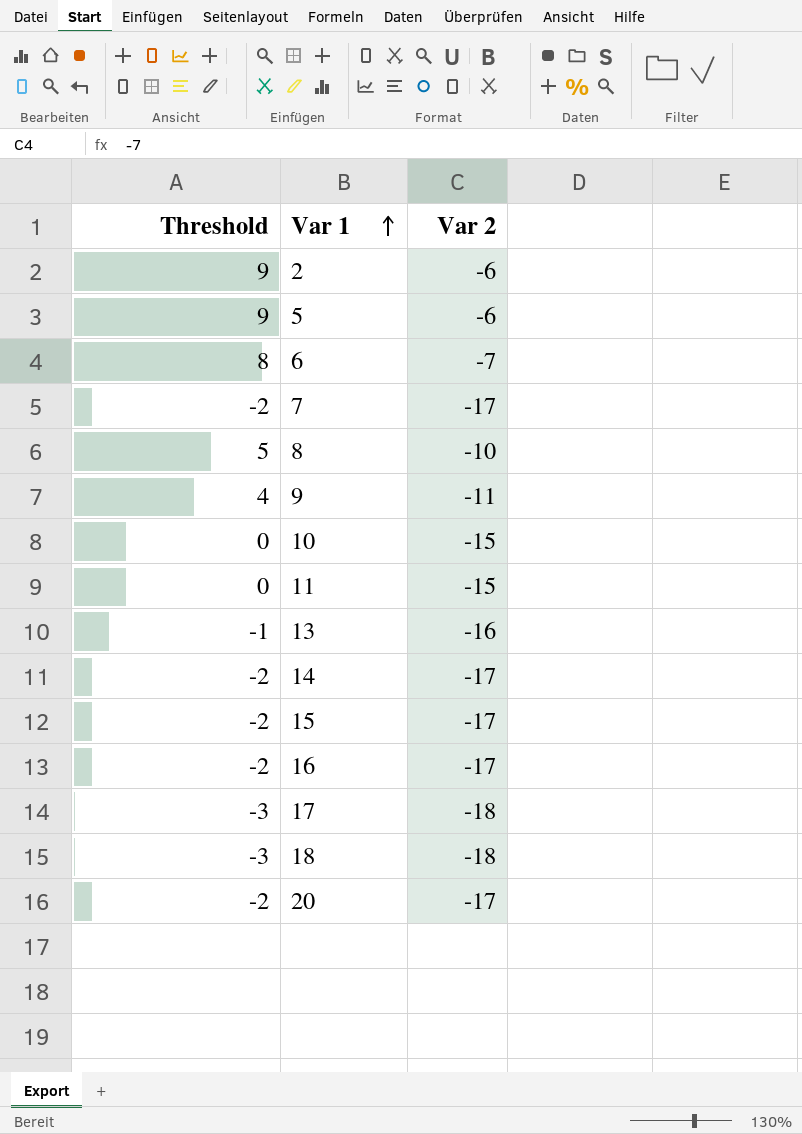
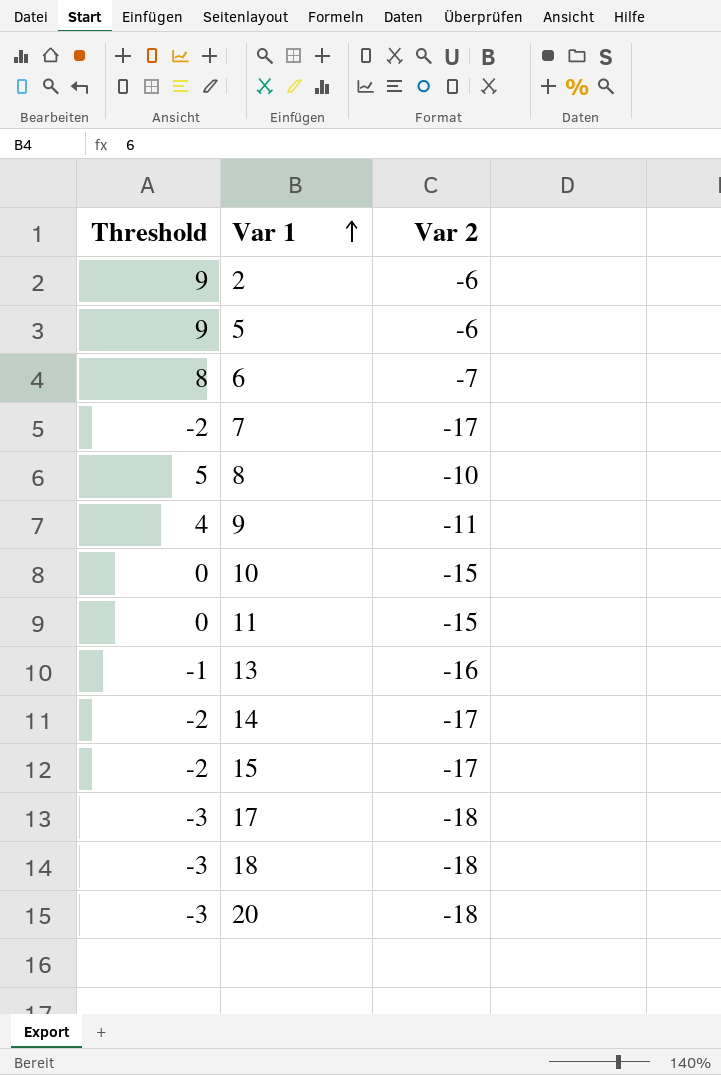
row 16: -2 | -17 -> none
20 | Threshold: -2 -> -3
20 | Var 2: -17 -> -18

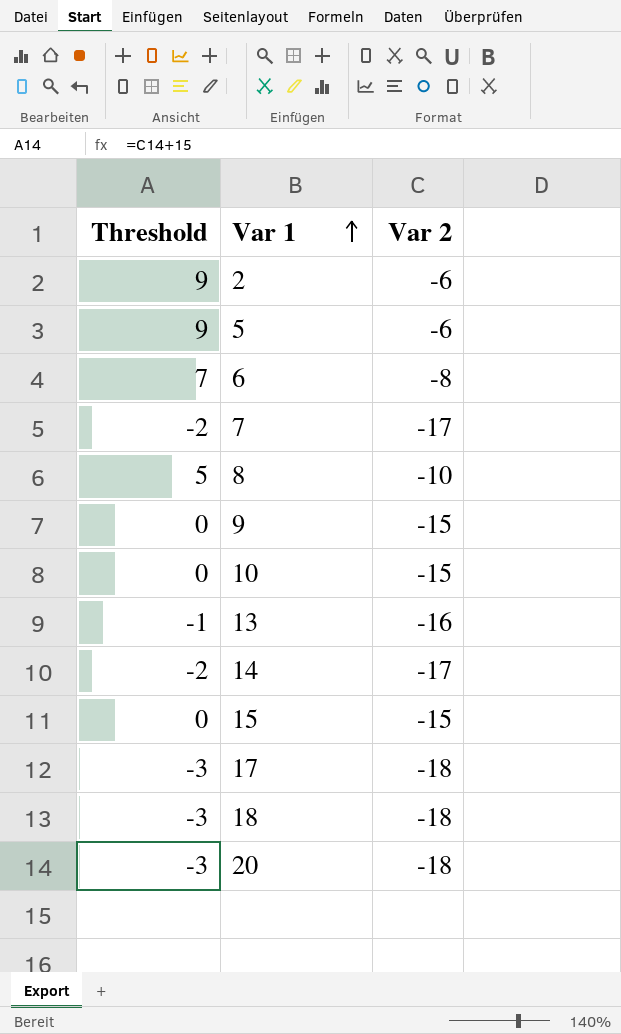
row 11: 0 | -15 -> none
6 | Threshold: 8 -> 7
6 | Var 2: -7 -> -8
9 | Threshold: 4 -> 0
9 | Var 2: -11 -> -15
15 | Threshold: -2 -> 0
15 | Var 2: -17 -> -15

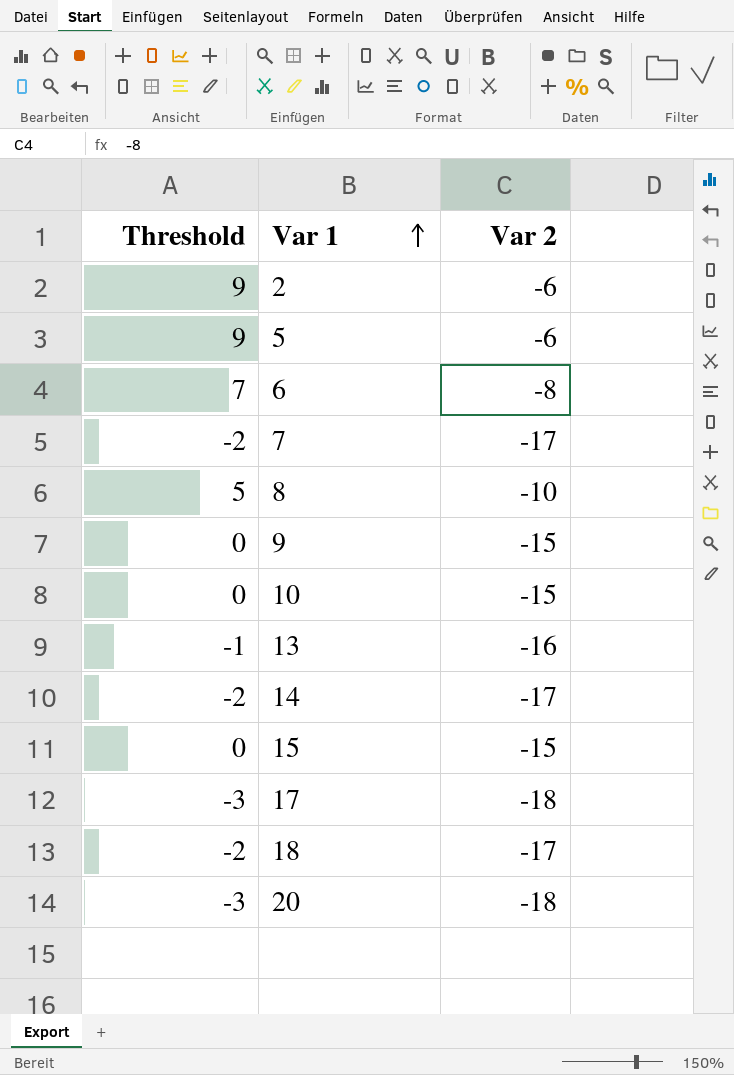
18 | Threshold: -3 -> -2
18 | Var 2: -18 -> -17

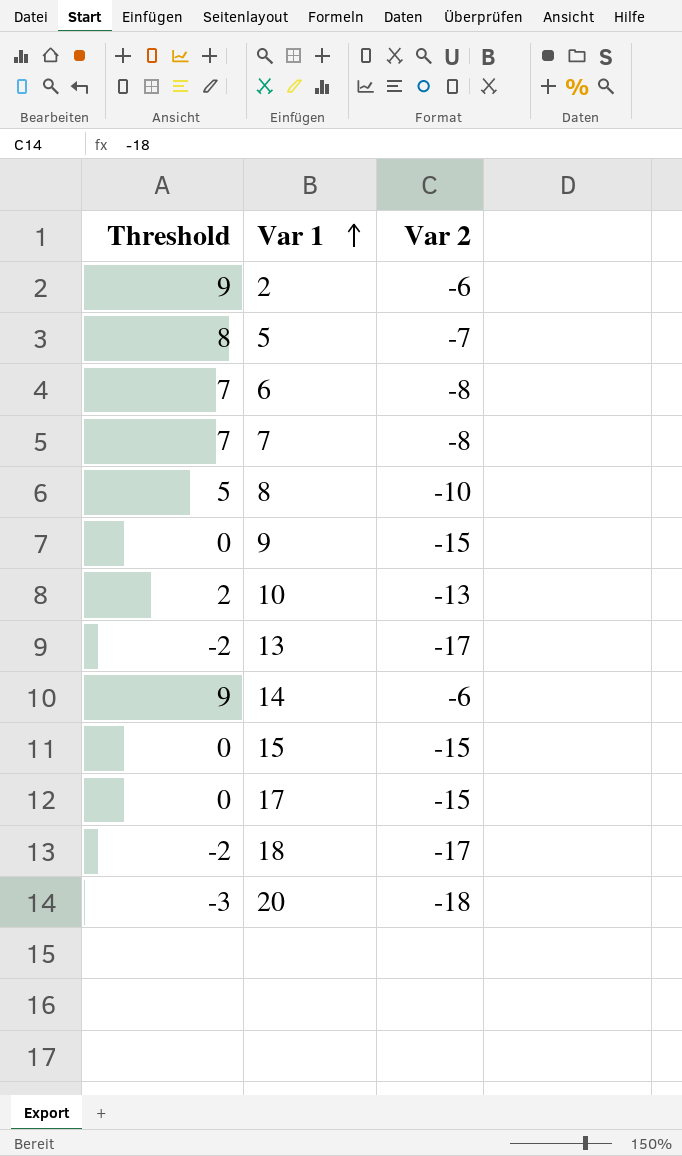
5 | Threshold: 9 -> 8
5 | Var 2: -6 -> -7
7 | Threshold: -2 -> 7
7 | Var 2: -17 -> -8
10 | Threshold: 0 -> 2
10 | Var 2: -15 -> -13
13 | Threshold: -1 -> -2
13 | Var 2: -16 -> -17
14 | Threshold: -2 -> 9
14 | Var 2: -17 -> -6
17 | Threshold: -3 -> 0
17 | Var 2: -18 -> -15

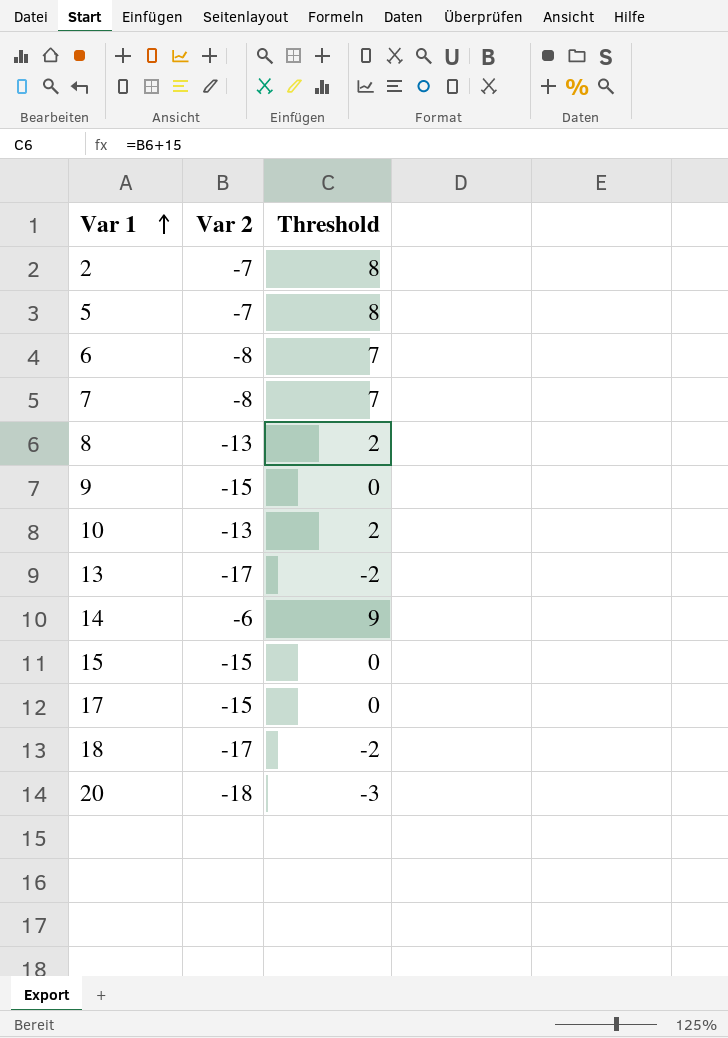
column Threshold | position: 1 -> 3
2 | Var 2: -6 -> -7
2 | Threshold: 9 -> 8
8 | Var 2: -10 -> -13
8 | Threshold: 5 -> 2

